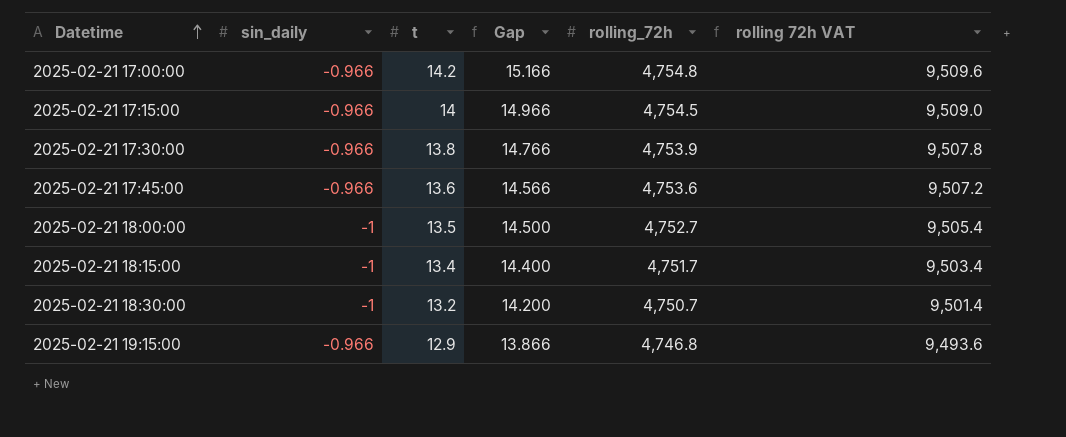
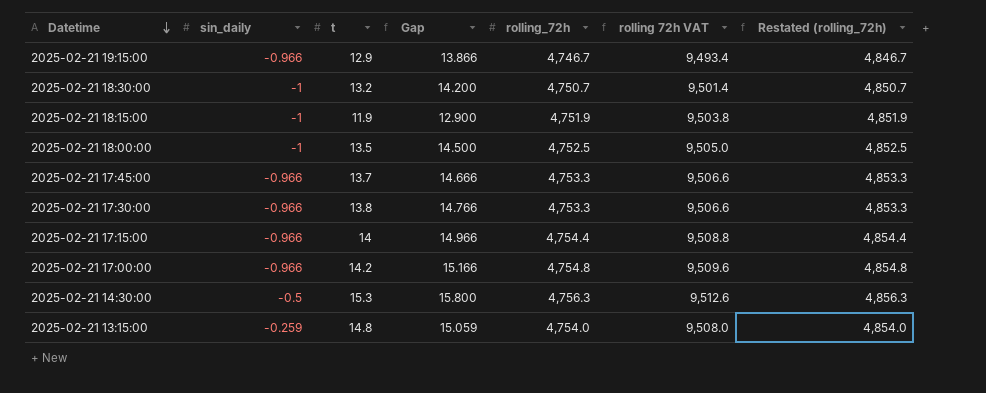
row order: Datetime ascending -> Datetime descending
column Restated (rolling_72h) | formula: none -> [rolling_72h] + 100
2025-02-21 19:15:00 | rolling_72h: 4,746.8 -> 4,746.7
2025-02-21 19:15:00 | rolling 72h VAT: 9,493.6 -> 9,493.4
2025-02-21 18:15:00 | t: 13.4 -> 11.9
2025-02-21 18:15:00 | Gap: 14.400 -> 12.900
2025-02-21 18:15:00 | rolling_72h: 4,751.7 -> 4,751.9
2025-02-21 18:15:00 | rolling 72h VAT: 9,503.4 -> 9,503.8
2025-02-21 18:00:00 | rolling_72h: 4,752.7 -> 4,752.5
2025-02-21 18:00:00 | rolling 72h VAT: 9,505.4 -> 9,505.0
2025-02-21 17:45:00 | t: 13.6 -> 13.7
2025-02-21 17:45:00 | Gap: 14.566 -> 14.666
2025-02-21 17:45:00 | rolling_72h: 4,753.6 -> 4,753.3
2025-02-21 17:45:00 | rolling 72h VAT: 9,507.2 -> 9,506.6
2025-02-21 17:30:00 | rolling_72h: 4,753.9 -> 4,753.3
2025-02-21 17:30:00 | rolling 72h VAT: 9,507.8 -> 9,506.6
2025-02-21 17:15:00 | rolling_72h: 4,754.5 -> 4,754.4
2025-02-21 17:15:00 | rolling 72h VAT: 9,509.0 -> 9,508.8
row 2025-02-21 14:30:00: none -> -0.5 | 15.3 | 15.800 | 4,756.3 | 9,512.6 | 4,856.3
row 2025-02-21 13:15:00: none -> -0.259 | 14.8 | 15.059 | 4,754.0 | 9,508.0 | 4,854.0

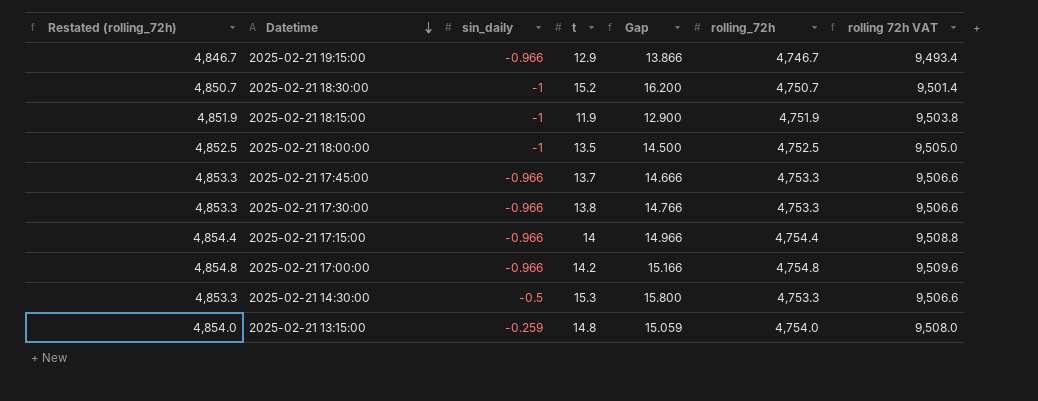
column Restated (rolling_72h) | position: 7 -> 1
2025-02-21 18:30:00 | t: 13.2 -> 15.2
2025-02-21 18:30:00 | Gap: 14.200 -> 16.200
2025-02-21 14:30:00 | Restated (rolling_72h): 4,856.3 -> 4,853.3
2025-02-21 14:30:00 | rolling_72h: 4,756.3 -> 4,753.3
2025-02-21 14:30:00 | rolling 72h VAT: 9,512.6 -> 9,506.6

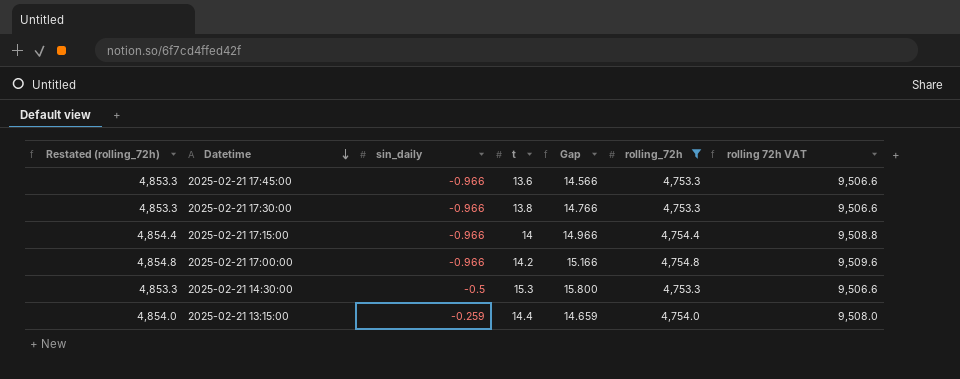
filter: none -> rolling_72h >= 4,753.3
2025-02-21 17:45:00 | t: 13.7 -> 13.6
2025-02-21 17:45:00 | Gap: 14.666 -> 14.566
2025-02-21 13:15:00 | t: 14.8 -> 14.4
2025-02-21 13:15:00 | Gap: 15.059 -> 14.659

